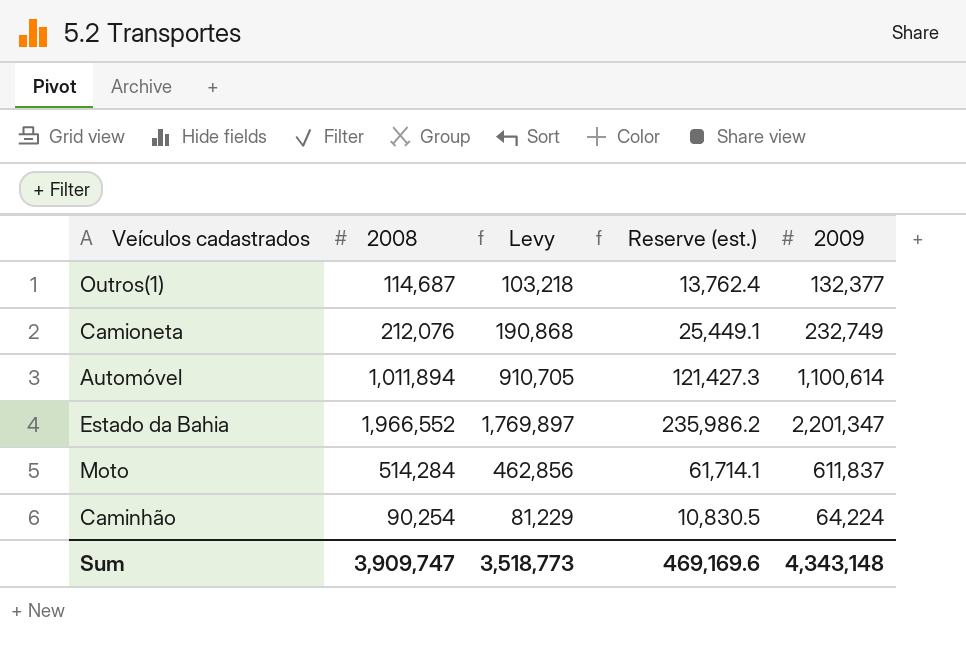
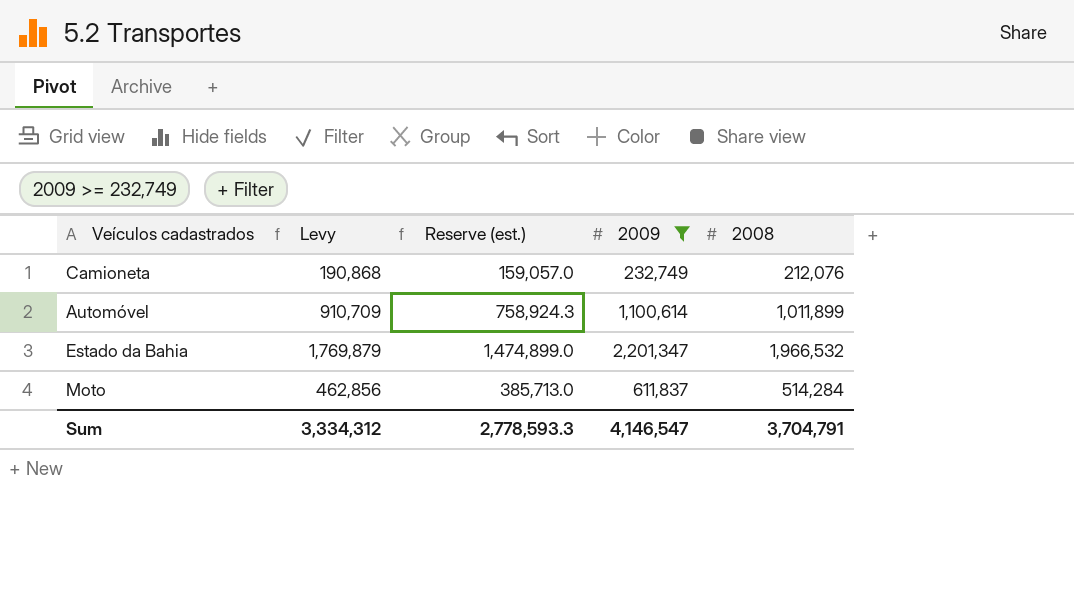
filter: none -> 2009 >= 232,749
column Reserve (est.) | formula: [2008] * 0.12 -> [2008] * 0.75
column 2008 | position: 2 -> 5
Automóvel | Levy: 910,705 -> 910,709
Automóvel | 2008: 1,011,894 -> 1,011,899
Estado da Bahia | Levy: 1,769,897 -> 1,769,879
Estado da Bahia | 2008: 1,966,552 -> 1,966,532
Sum | Levy: 3,518,773 -> 3,334,312
Sum | Reserve (est.): 469,169.6 -> 2,778,593.3
Sum | 2009: 4,343,148 -> 4,146,547
Sum | 2008: 3,909,747 -> 3,704,791

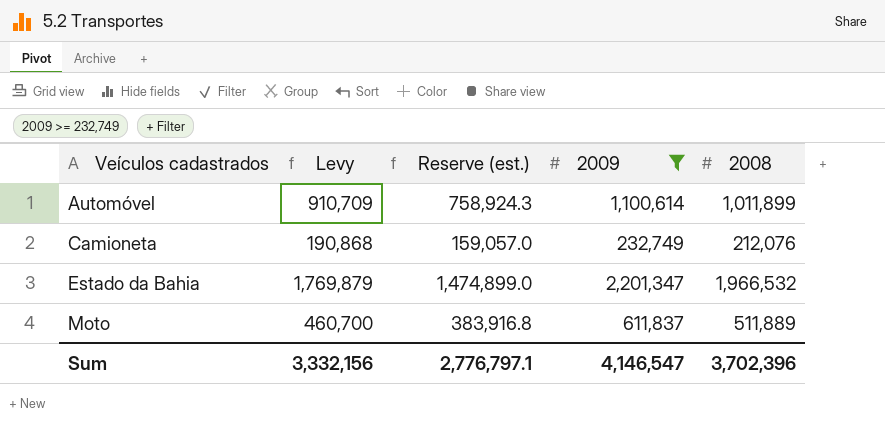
row order: none -> Veículos cadastrados ascending
Moto | Levy: 462,856 -> 460,700
Moto | Reserve (est.): 385,713.0 -> 383,916.8
Moto | 2008: 514,284 -> 511,889
Sum | Levy: 3,334,312 -> 3,332,156
Sum | Reserve (est.): 2,778,593.3 -> 2,776,797.1
Sum | 2008: 3,704,791 -> 3,702,396

